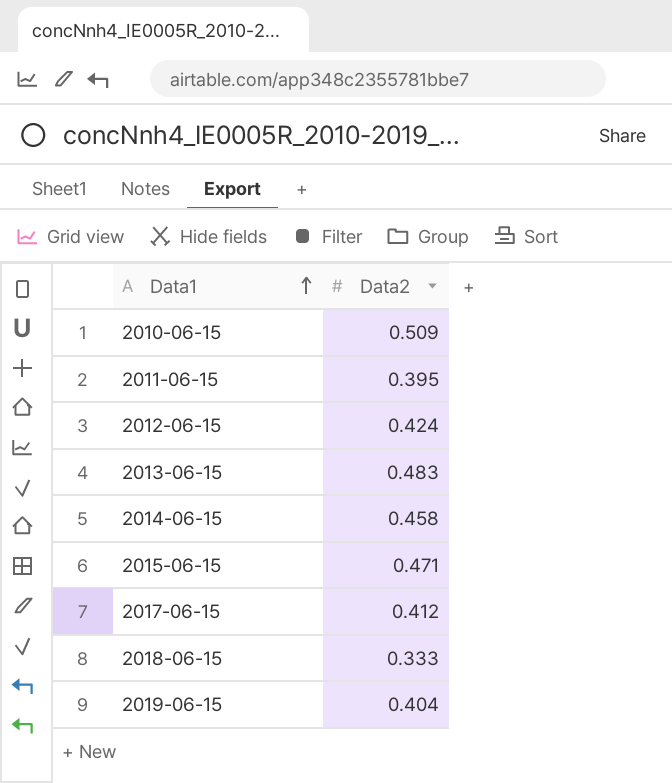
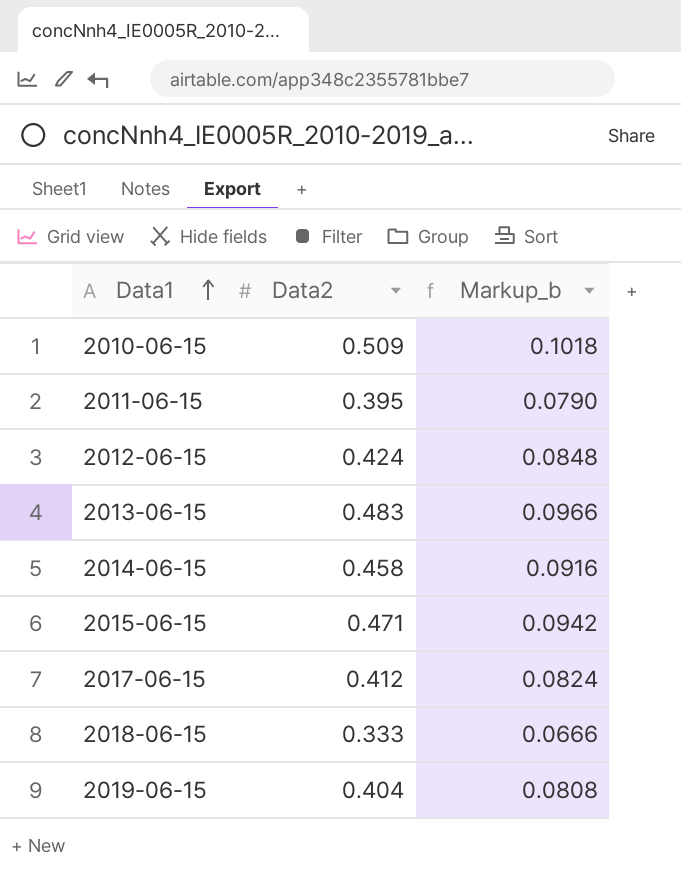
column Markup_b | formula: none -> [Data2] * 0.2

